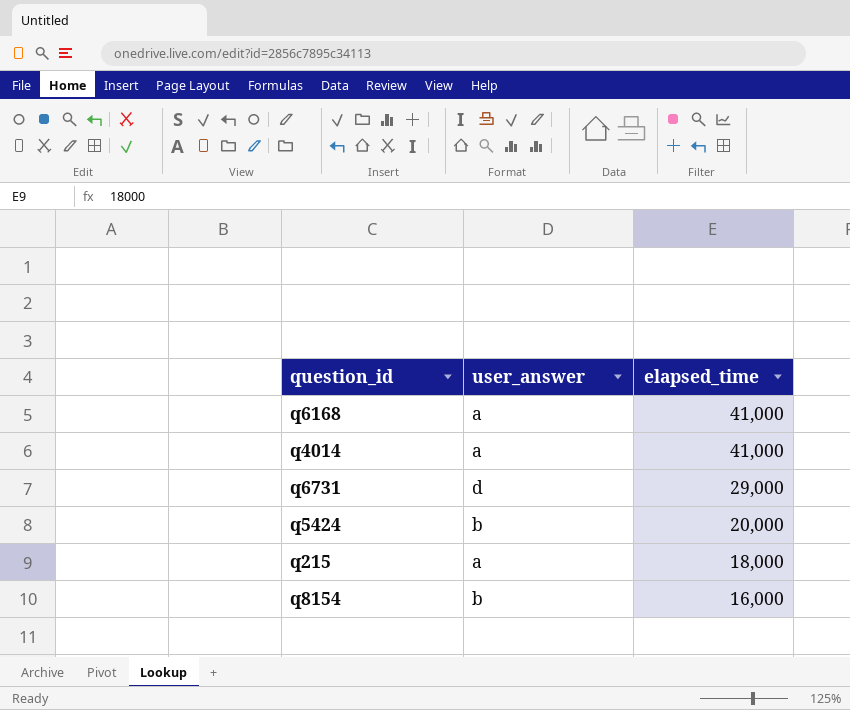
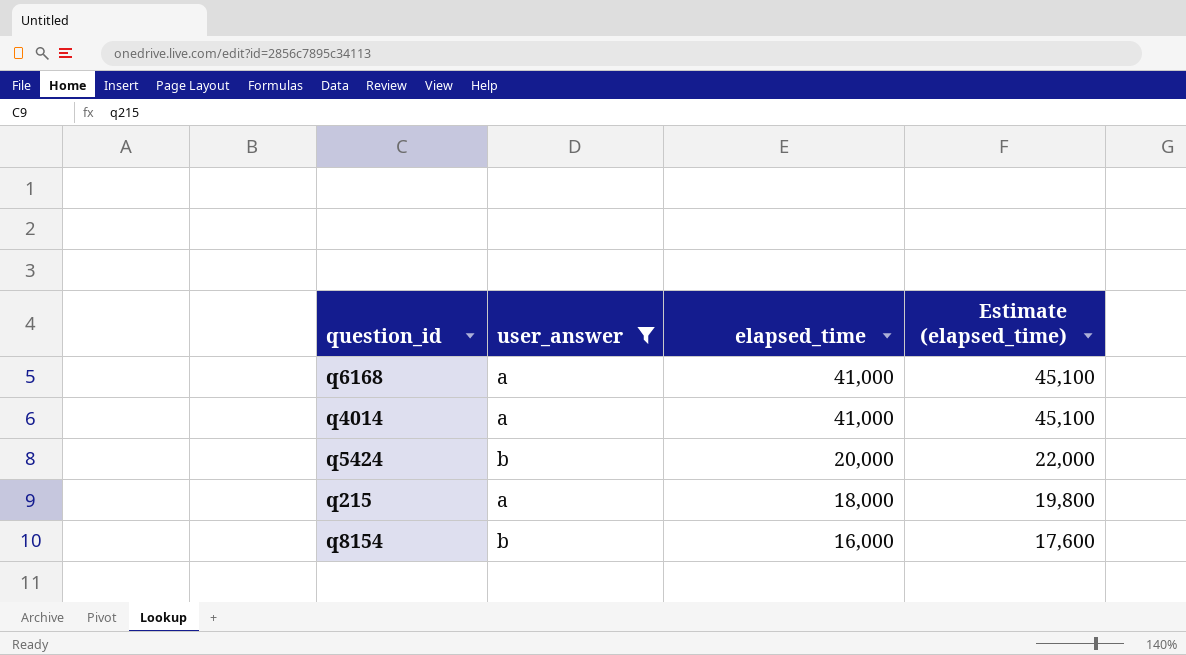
filter: none -> user_answer != d
column Estimate (elapsed_time) | formula: none -> [elapsed_time] * 1.1

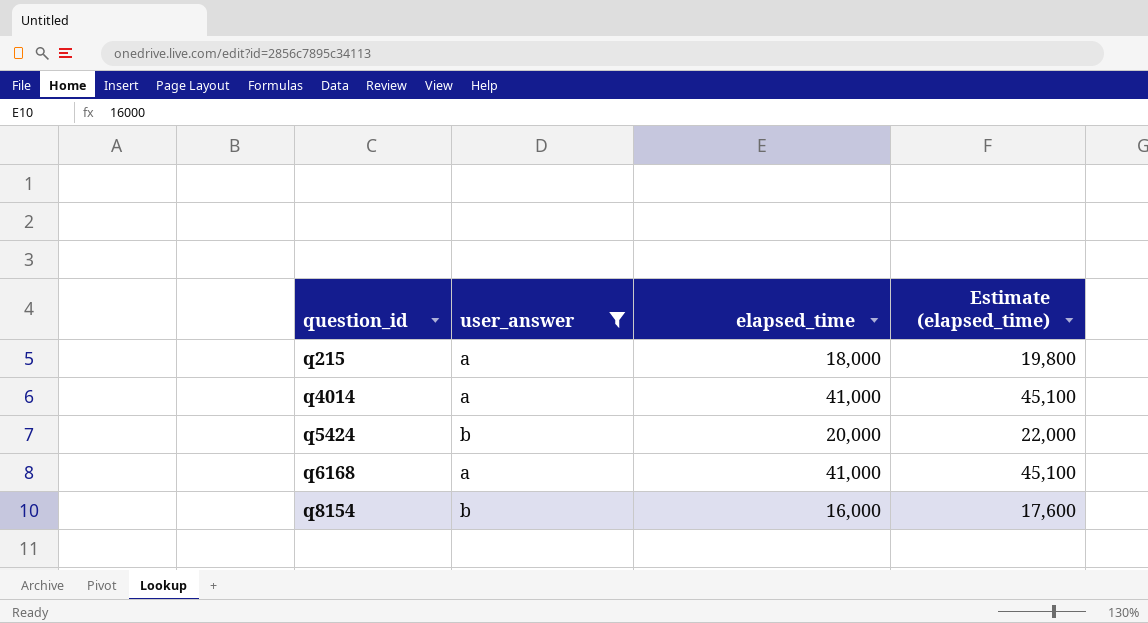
row order: elapsed_time descending -> question_id ascending

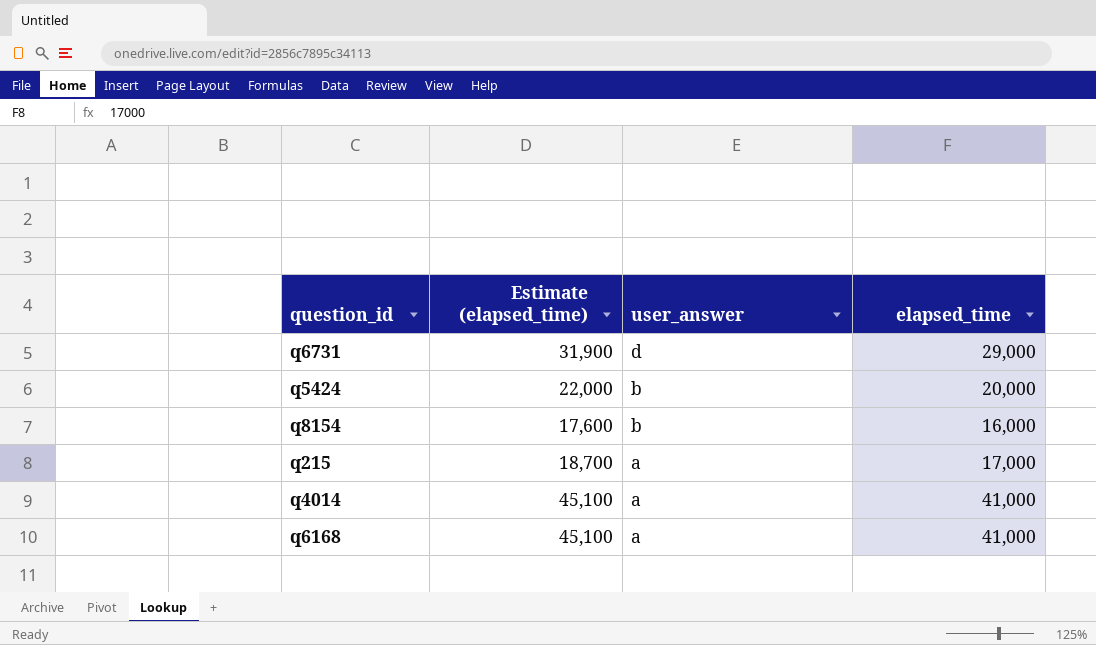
filter: user_answer != d -> none
row order: question_id ascending -> user_answer descending
column Estimate (elapsed_time) | position: 4 -> 2
q215 | Estimate (elapsed_time): 19,800 -> 18,700
q215 | elapsed_time: 18,000 -> 17,000

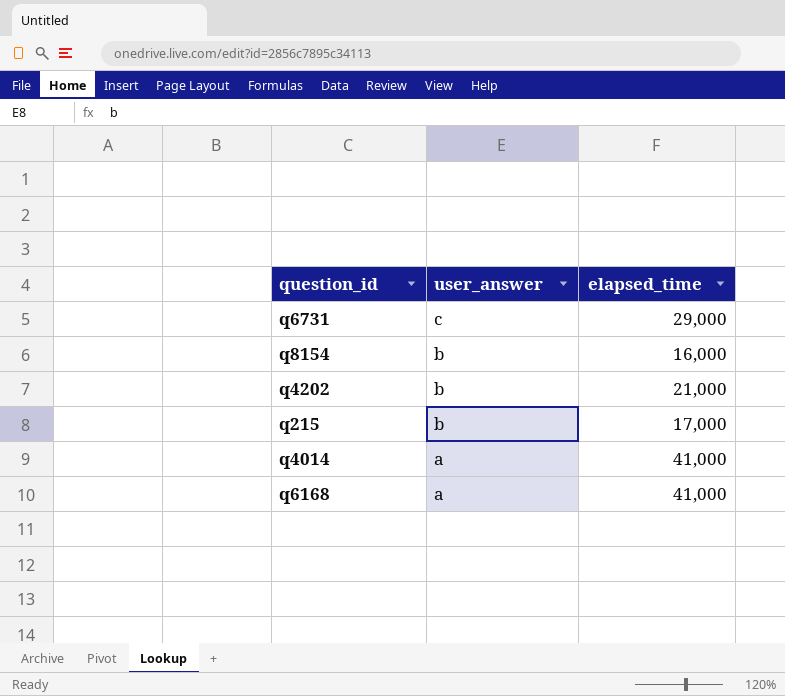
column Estimate (elapsed_time) | formula: [elapsed_time] * 1.1 -> none
row q5424: 22,000 | b | 20,000 -> none
q6731 | user_answer: d -> c
row q4202: none -> b | 21,000
q215 | user_answer: a -> b

